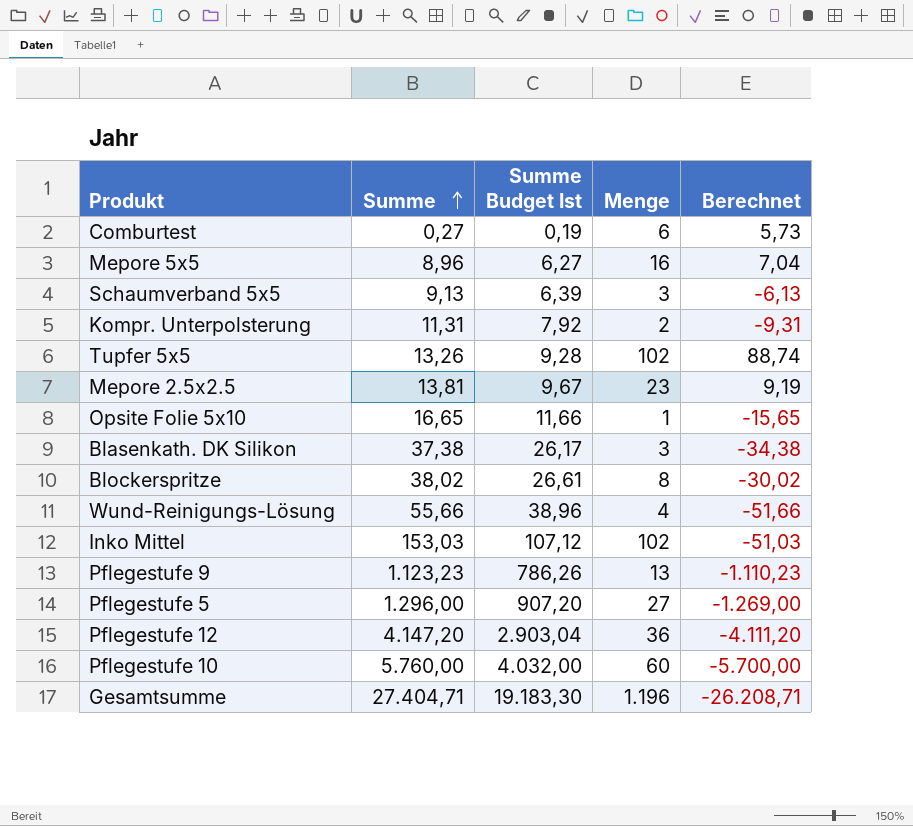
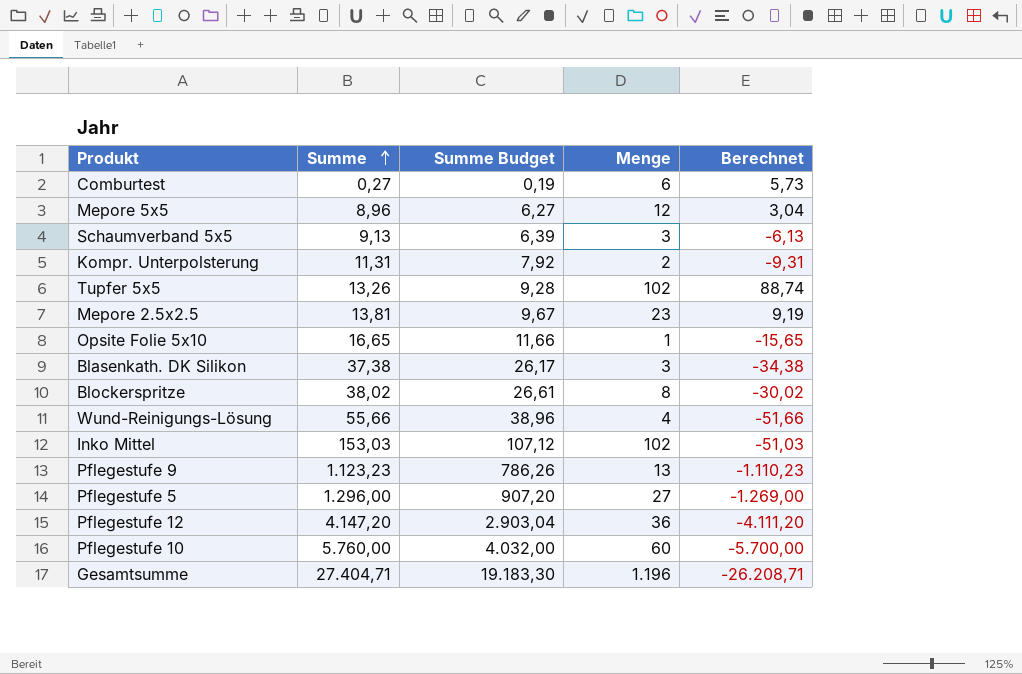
column name: Summe Budget Ist -> Summe Budget
Mepore 5x5 | Menge: 16 -> 12
Mepore 5x5 | Berechnet: 7,04 -> 3,04

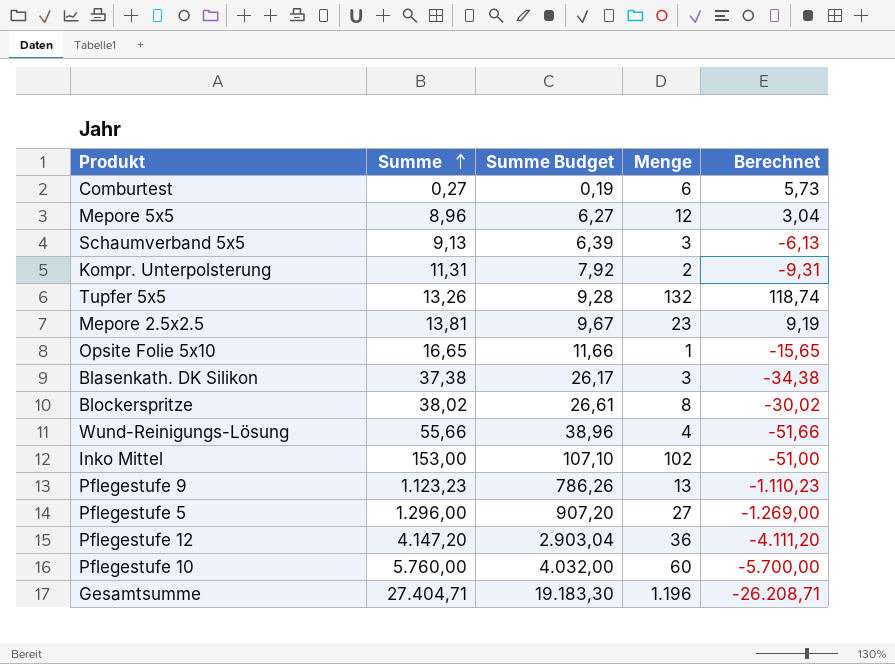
Tupfer 5x5 | Menge: 102 -> 132
Tupfer 5x5 | Berechnet: 88,74 -> 118,74
Inko Mittel | Summe: 153,03 -> 153,00
Inko Mittel | Summe Budget: 107,12 -> 107,10
Inko Mittel | Berechnet: -51,03 -> -51,00

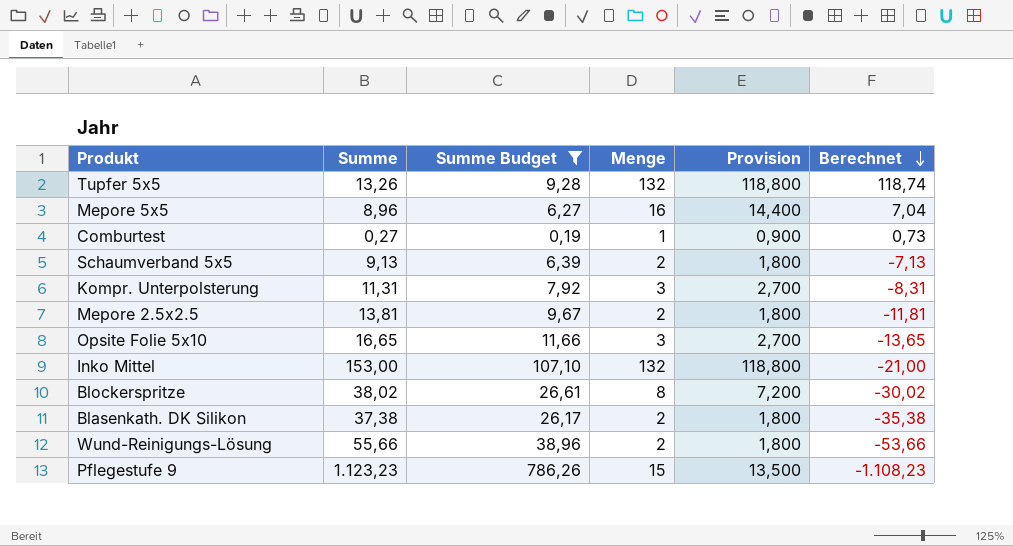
filter: none -> Summe Budget <= 786,26
row order: Summe ascending -> Berechnet descending
column Provision | formula: none -> [Menge] * 0,9
Mepore 5x5 | Menge: 12 -> 16
Mepore 5x5 | Berechnet: 3,04 -> 7,04
Comburtest | Menge: 6 -> 1
Comburtest | Berechnet: 5,73 -> 0,73
Schaumverband 5x5 | Menge: 3 -> 2
Schaumverband 5x5 | Berechnet: -6,13 -> -7,13
Kompr. Unterpolsterung | Menge: 2 -> 3
Kompr. Unterpolsterung | Berechnet: -9,31 -> -8,31
Mepore 2.5x2.5 | Menge: 23 -> 2
Mepore 2.5x2.5 | Berechnet: 9,19 -> -11,81
Opsite Folie 5x10 | Menge: 1 -> 3
Opsite Folie 5x10 | Berechnet: -15,65 -> -13,65
Inko Mittel | Menge: 102 -> 132
Inko Mittel | Berechnet: -51,00 -> -21,00
Blasenkath. DK Silikon | Menge: 3 -> 2
Blasenkath. DK Silikon | Berechnet: -34,38 -> -35,38
Wund-Reinigungs-Lösung | Menge: 4 -> 2
Wund-Reinigungs-Lösung | Berechnet: -51,66 -> -53,66
Pflegestufe 9 | Menge: 13 -> 15
Pflegestufe 9 | Berechnet: -1.110,23 -> -1.108,23

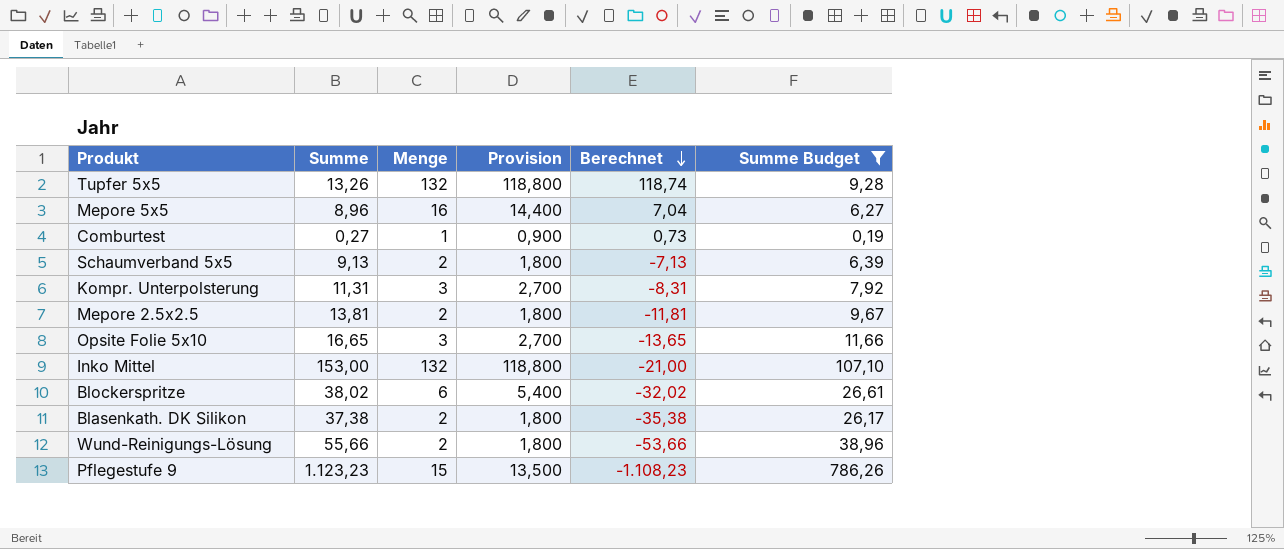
column Summe Budget | position: 3 -> 6
Blockerspritze | Menge: 8 -> 6
Blockerspritze | Provision: 7,200 -> 5,400
Blockerspritze | Berechnet: -30,02 -> -32,02

